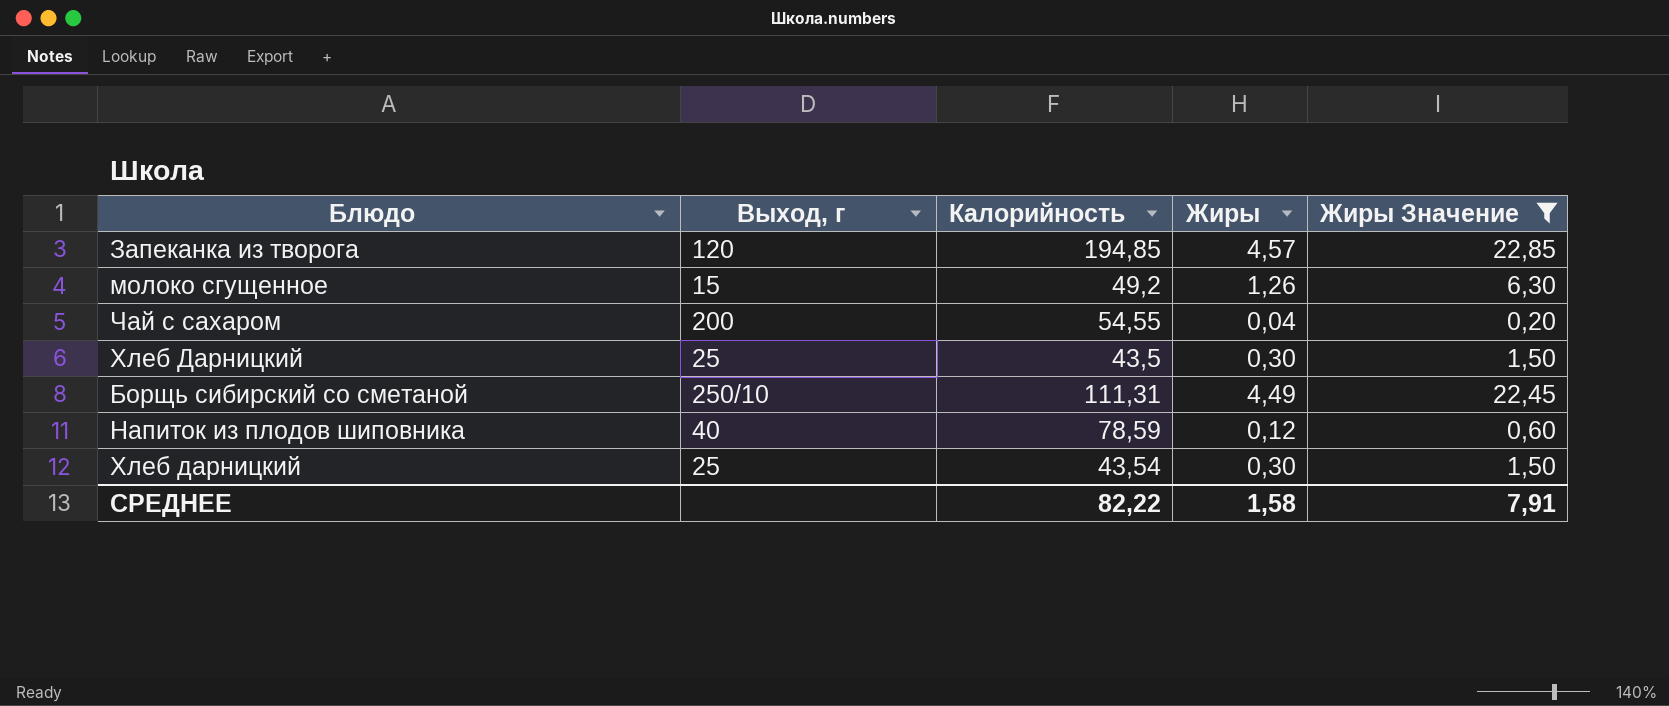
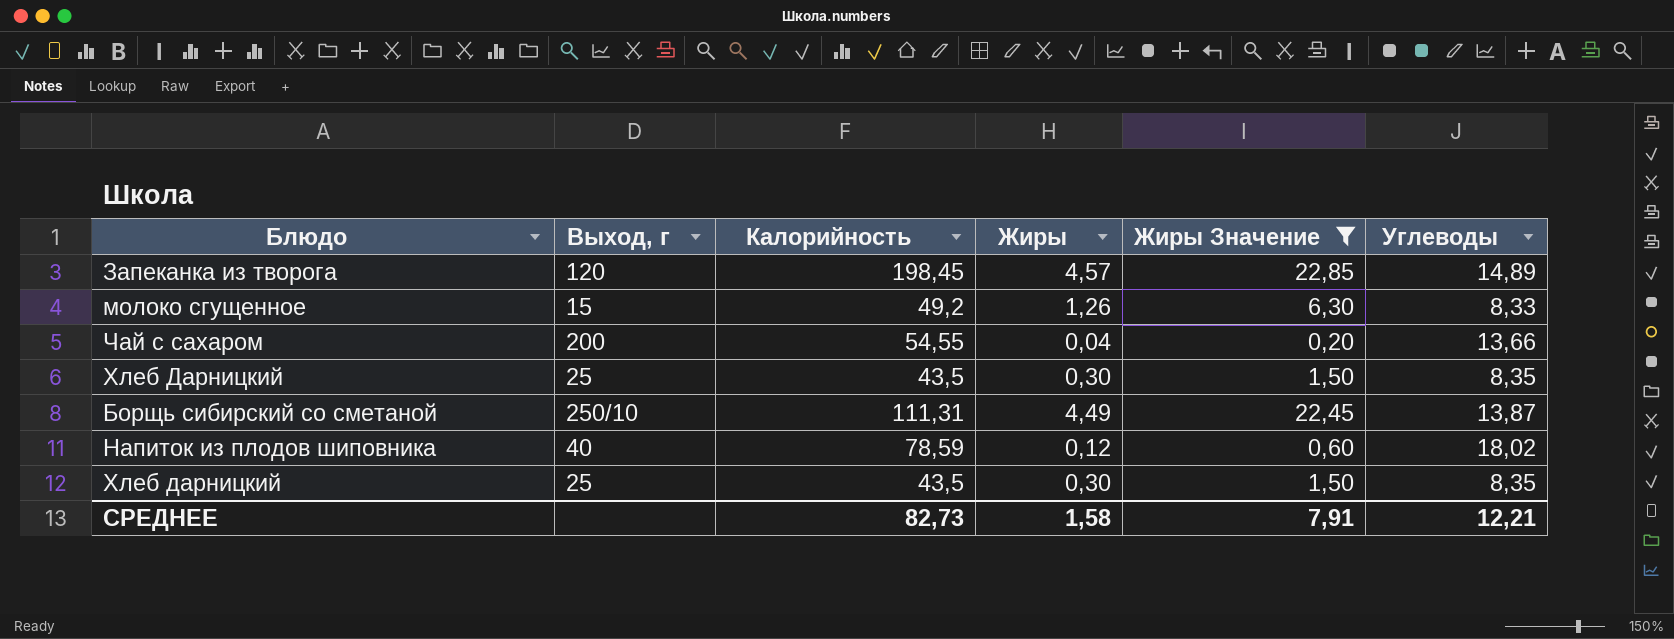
column Углеводы | position: none -> 6
Запеканка из творога | Калорийность: 194,85 -> 198,45
Хлеб дарницкий | Калорийность: 43,54 -> 43,5
СРЕДНЕЕ | Калорийность: 82,22 -> 82,73

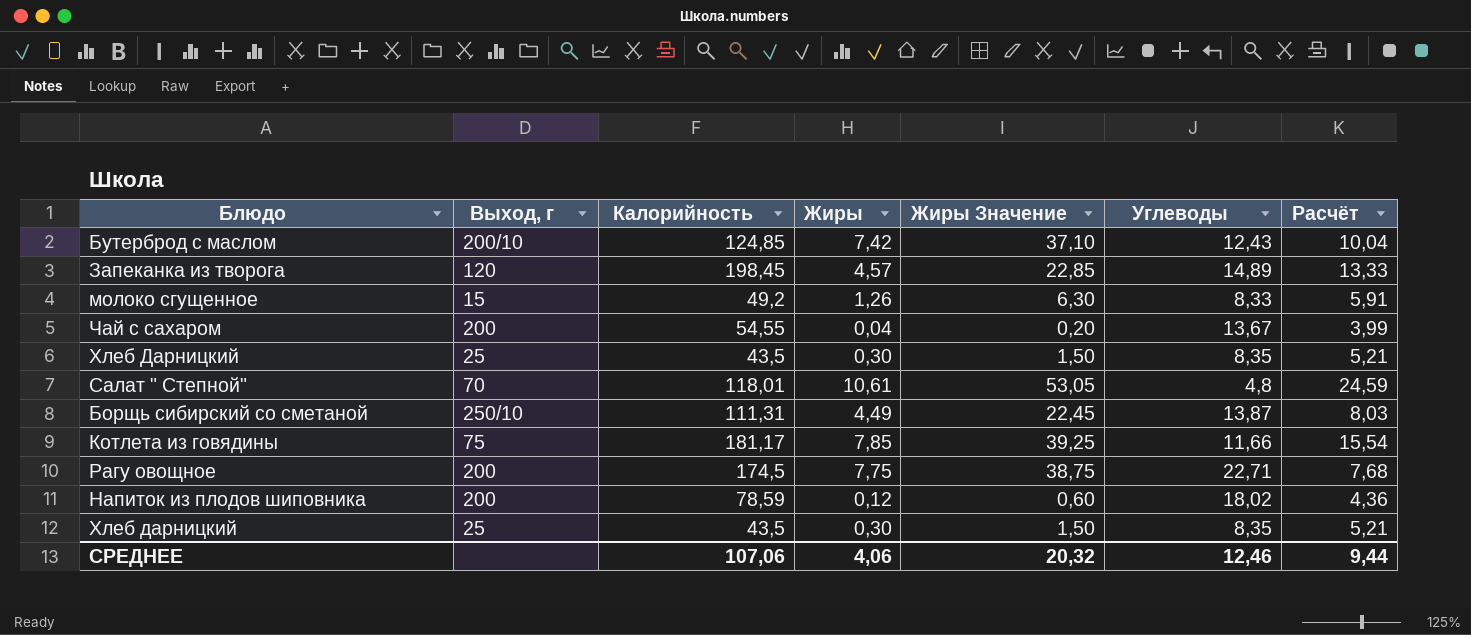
filter: Жиры Значение <= 22,85 -> none
column Расчёт | formula: none -> [Калорийность] / [Углеводы]
Чай с сахаром | Углеводы: 13,66 -> 13,67
Напиток из плодов шиповника | Выход, г: 40 -> 200
СРЕДНЕЕ | Калорийность: 82,73 -> 107,06
СРЕДНЕЕ | Жиры: 1,58 -> 4,06
СРЕДНЕЕ | Жиры Значение: 7,91 -> 20,32
СРЕДНЕЕ | Углеводы: 12,21 -> 12,46

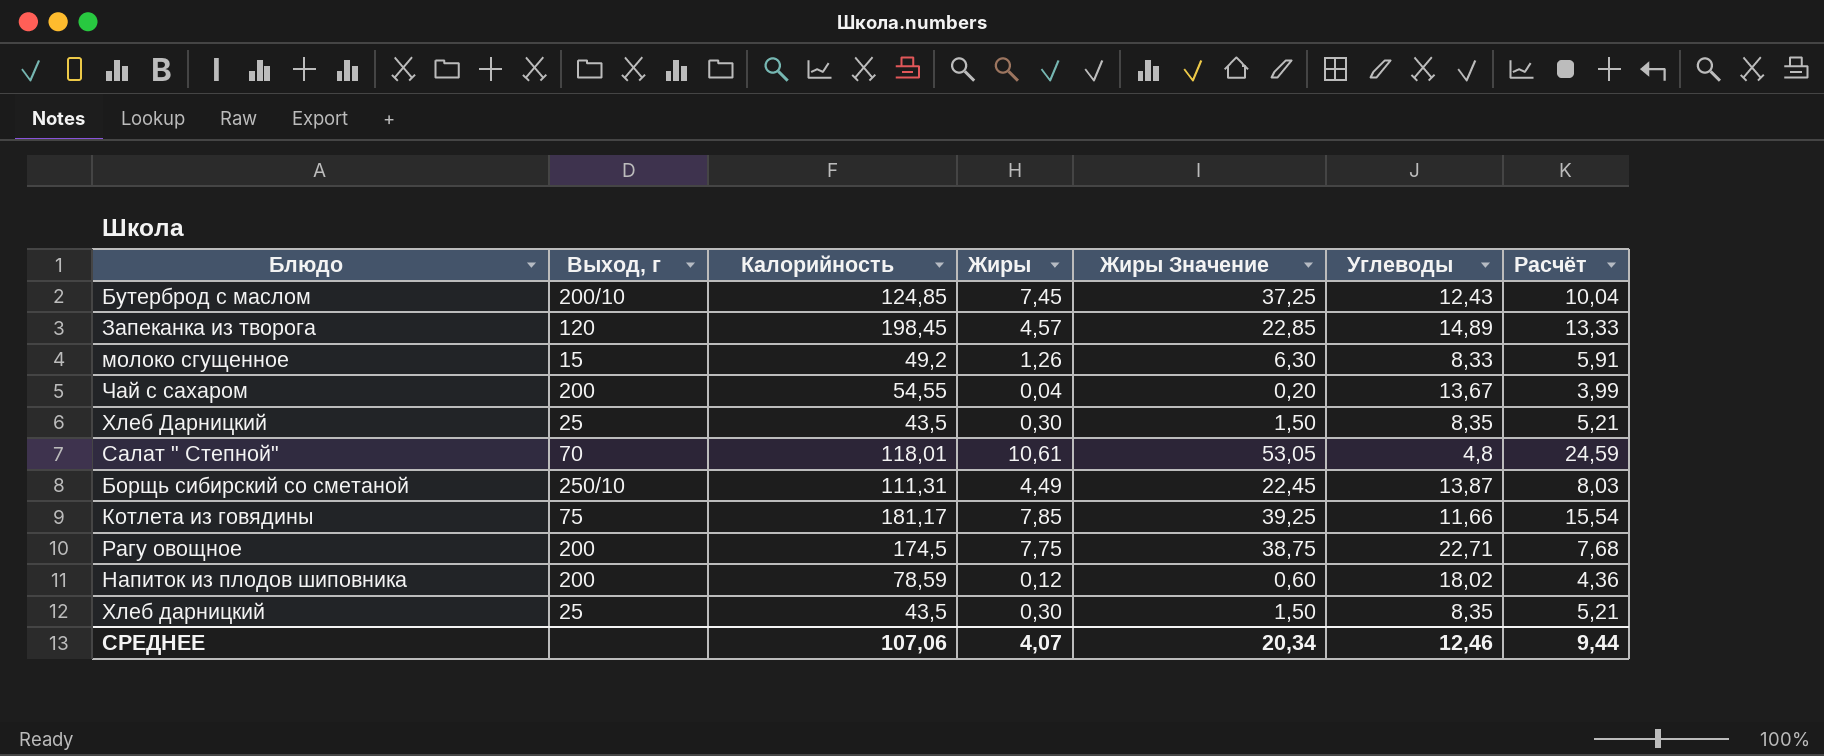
Бутерброд с маслом | Жиры: 7,42 -> 7,45
Бутерброд с маслом | Жиры Значение: 37,10 -> 37,25
СРЕДНЕЕ | Жиры: 4,06 -> 4,07
СРЕДНЕЕ | Жиры Значение: 20,32 -> 20,34

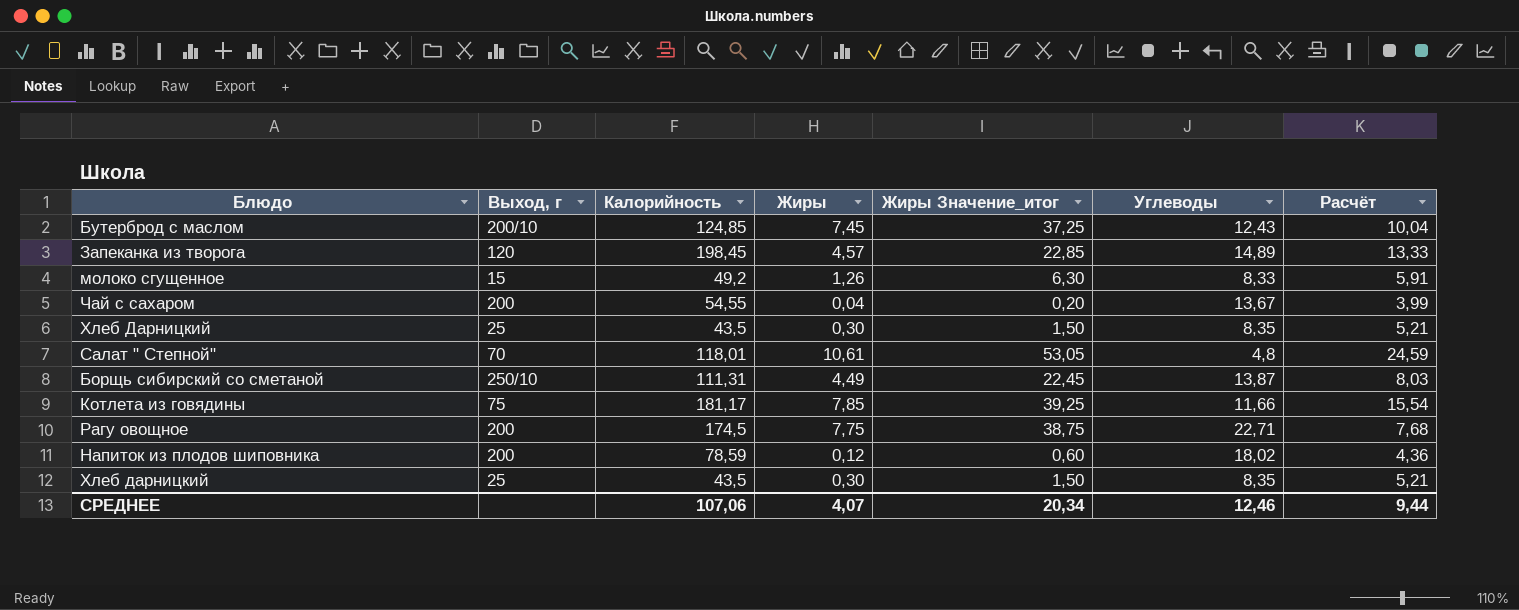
column name: Жиры Значение -> Жиры Значение_итог

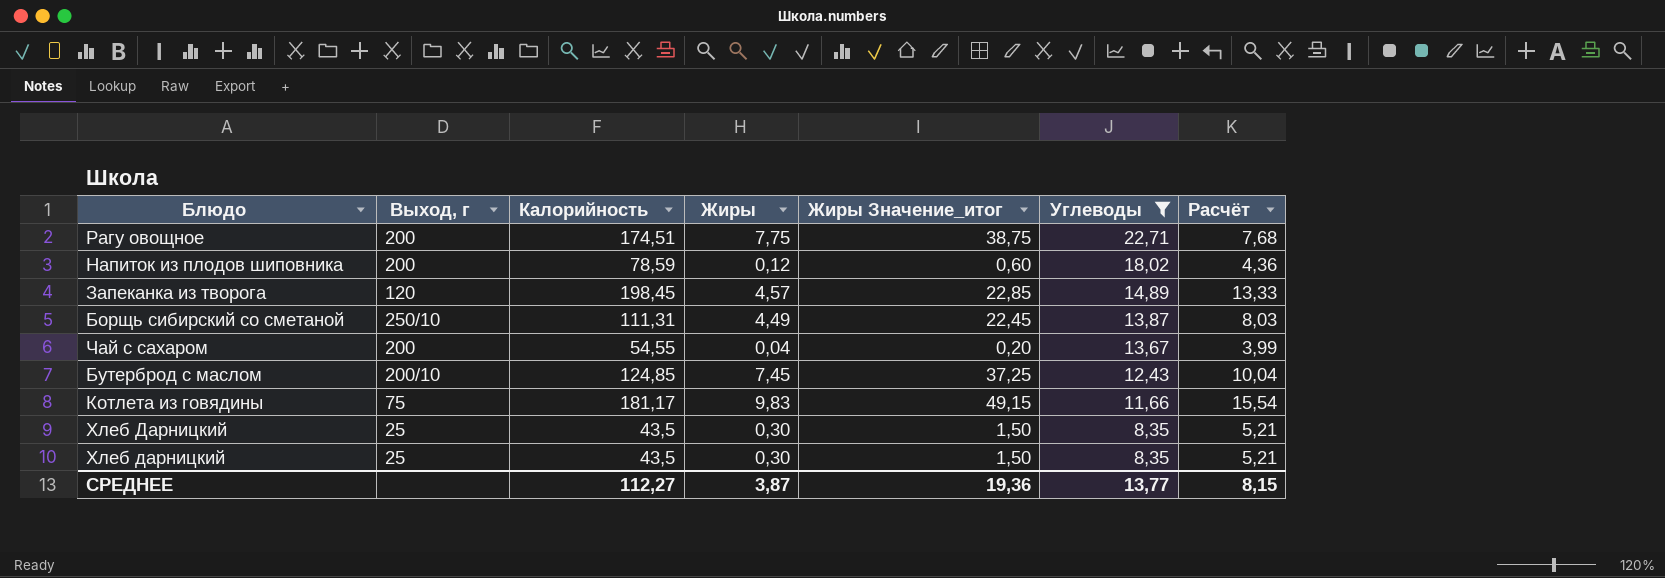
filter: none -> Углеводы >= 8,35
row order: none -> Углеводы descending
Рагу овощное | Калорийность: 174,5 -> 174,51
Котлета из говядины | Жиры: 7,85 -> 9,83
Котлета из говядины | Жиры Значение_итог: 39,25 -> 49,15
СРЕДНЕЕ | Калорийность: 107,06 -> 112,27
СРЕДНЕЕ | Жиры: 4,07 -> 3,87
СРЕДНЕЕ | Жиры Значение_итог: 20,34 -> 19,36
СРЕДНЕЕ | Углеводы: 12,46 -> 13,77
СРЕДНЕЕ | Расчёт: 9,44 -> 8,15

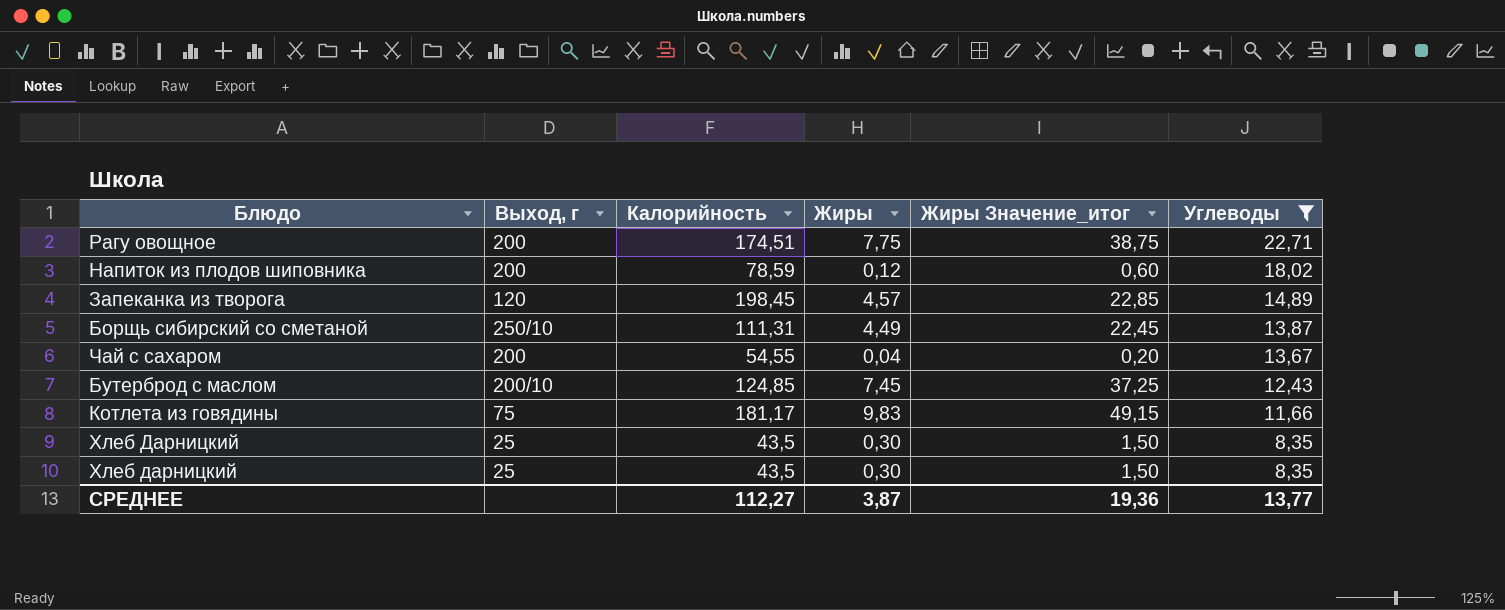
column Расчёт | formula: [Калорийность] / [Углеводы] -> none

